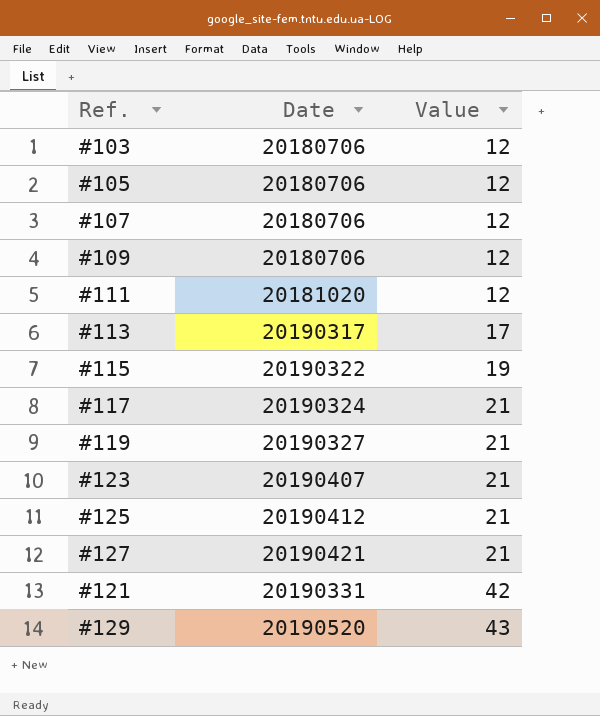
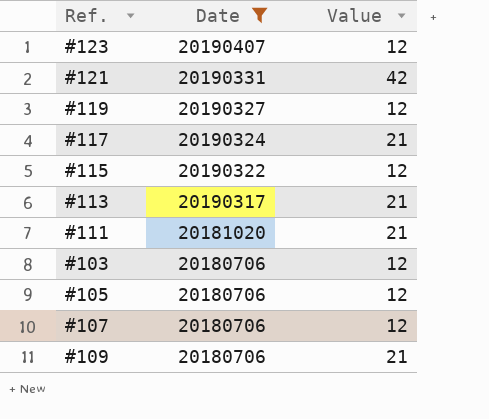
filter: none -> Date <= 20190407
row order: Value ascending -> Date descending
#123 | Value: 21 -> 12
#119 | Value: 21 -> 12
#115 | Value: 19 -> 12
#113 | Value: 17 -> 21
#111 | Value: 12 -> 21
#109 | Value: 12 -> 21

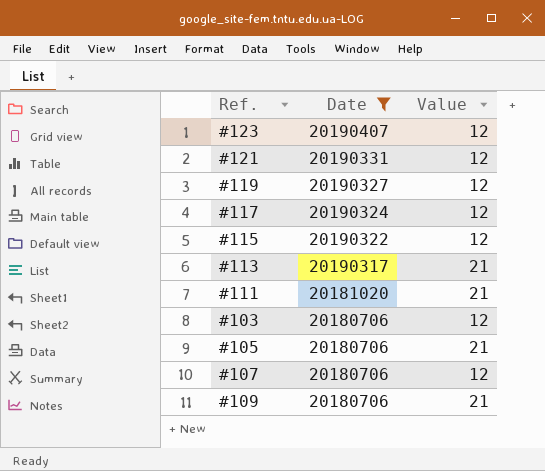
#121 | Value: 42 -> 12
#117 | Value: 21 -> 12
#105 | Value: 12 -> 21

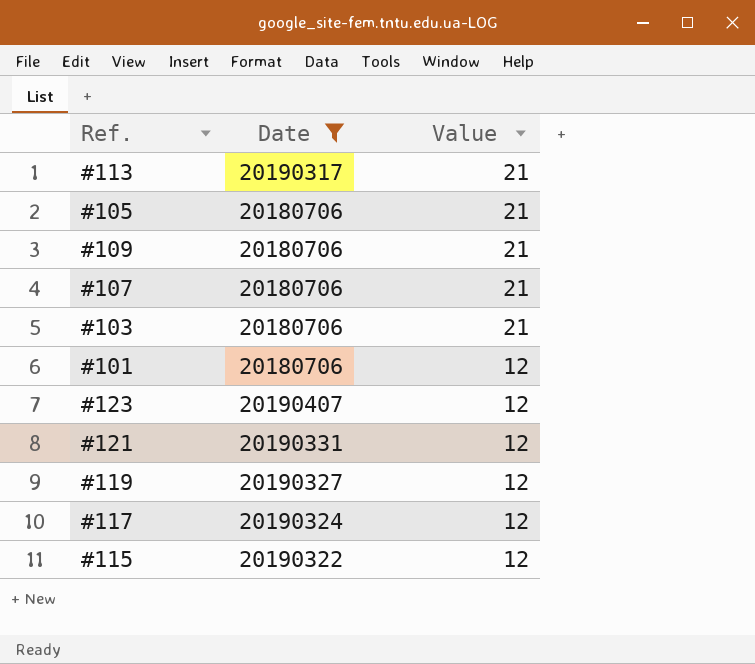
row order: Date descending -> Value descending
row #111: 20181020 | 21 -> none
#107 | Value: 12 -> 21
#103 | Value: 12 -> 21
row #101: none -> 20180706 | 12

